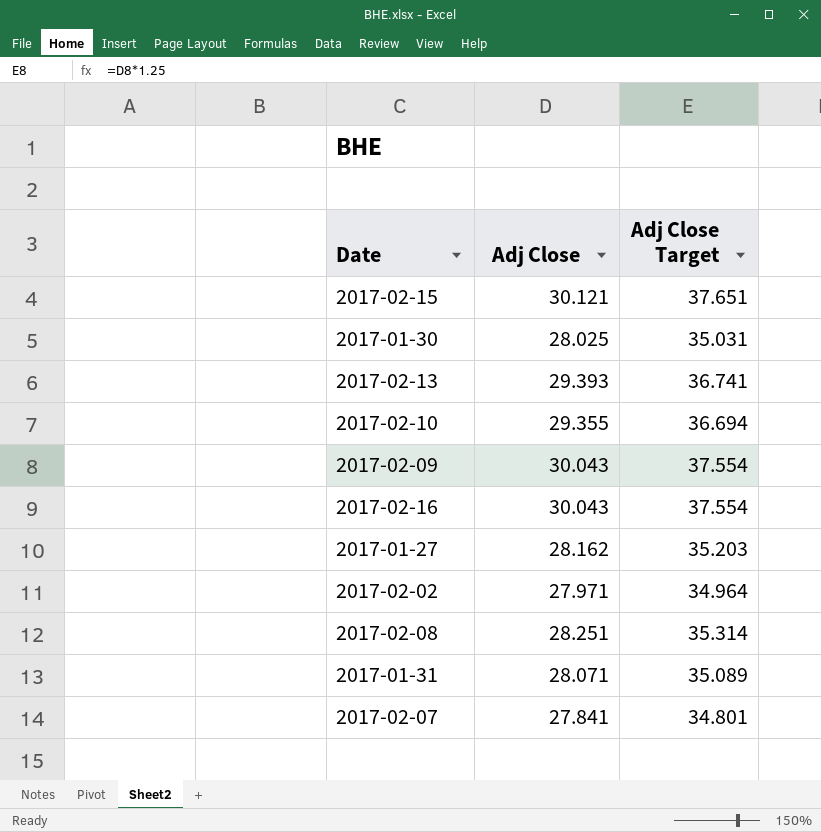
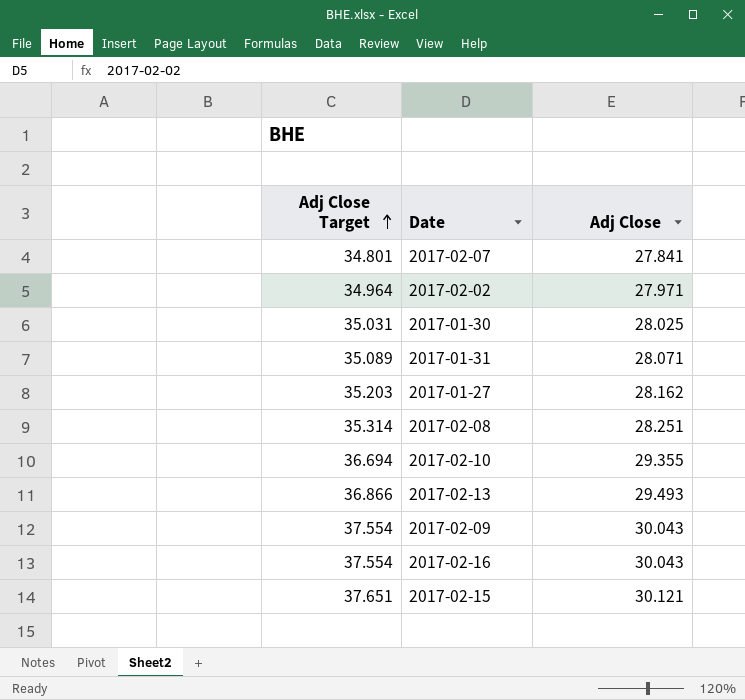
row order: none -> Adj Close Target ascending
column Adj Close Target | position: 3 -> 1
2017-02-13 | Adj Close Target: 36.741 -> 36.866
2017-02-13 | Adj Close: 29.393 -> 29.493

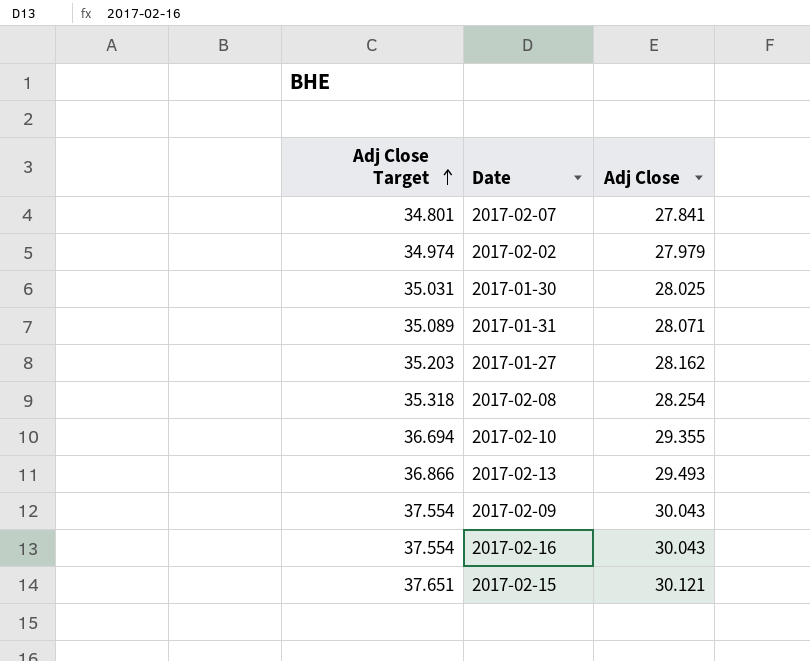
2017-02-02 | Adj Close Target: 34.964 -> 34.974
2017-02-02 | Adj Close: 27.971 -> 27.979
2017-02-08 | Adj Close Target: 35.314 -> 35.318
2017-02-08 | Adj Close: 28.251 -> 28.254

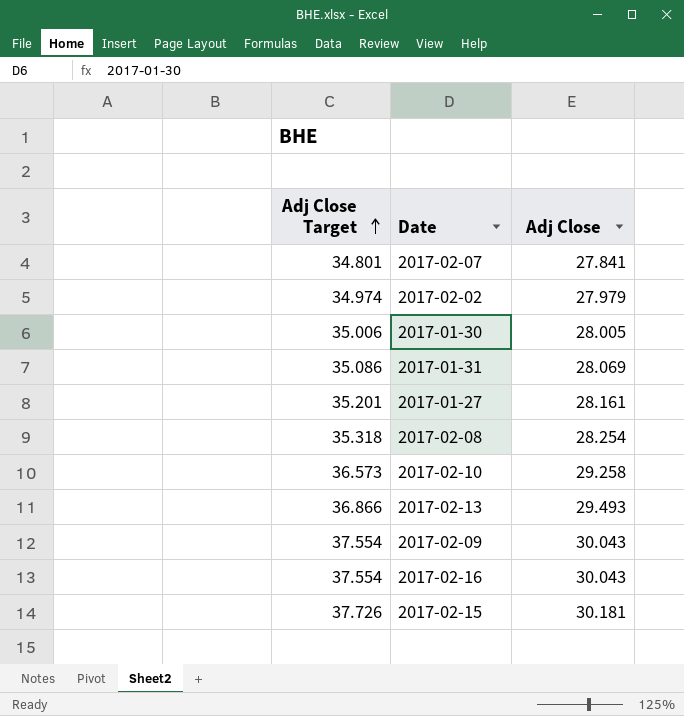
2017-01-30 | Adj Close Target: 35.031 -> 35.006
2017-01-30 | Adj Close: 28.025 -> 28.005
2017-01-31 | Adj Close Target: 35.089 -> 35.086
2017-01-31 | Adj Close: 28.071 -> 28.069
2017-01-27 | Adj Close Target: 35.203 -> 35.201
2017-01-27 | Adj Close: 28.162 -> 28.161
2017-02-10 | Adj Close Target: 36.694 -> 36.573
2017-02-10 | Adj Close: 29.355 -> 29.258
2017-02-15 | Adj Close Target: 37.651 -> 37.726
2017-02-15 | Adj Close: 30.121 -> 30.181

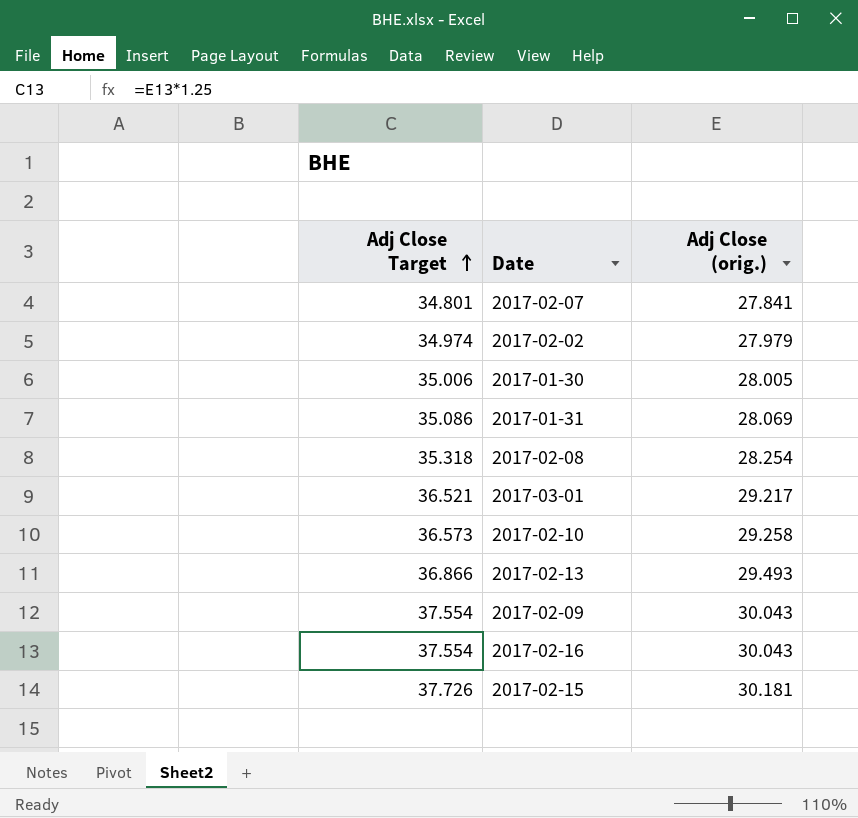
column name: Adj Close -> Adj Close (orig.)
row 2017-01-27: 35.201 | 28.161 -> none
row 2017-03-01: none -> 36.521 | 29.217

